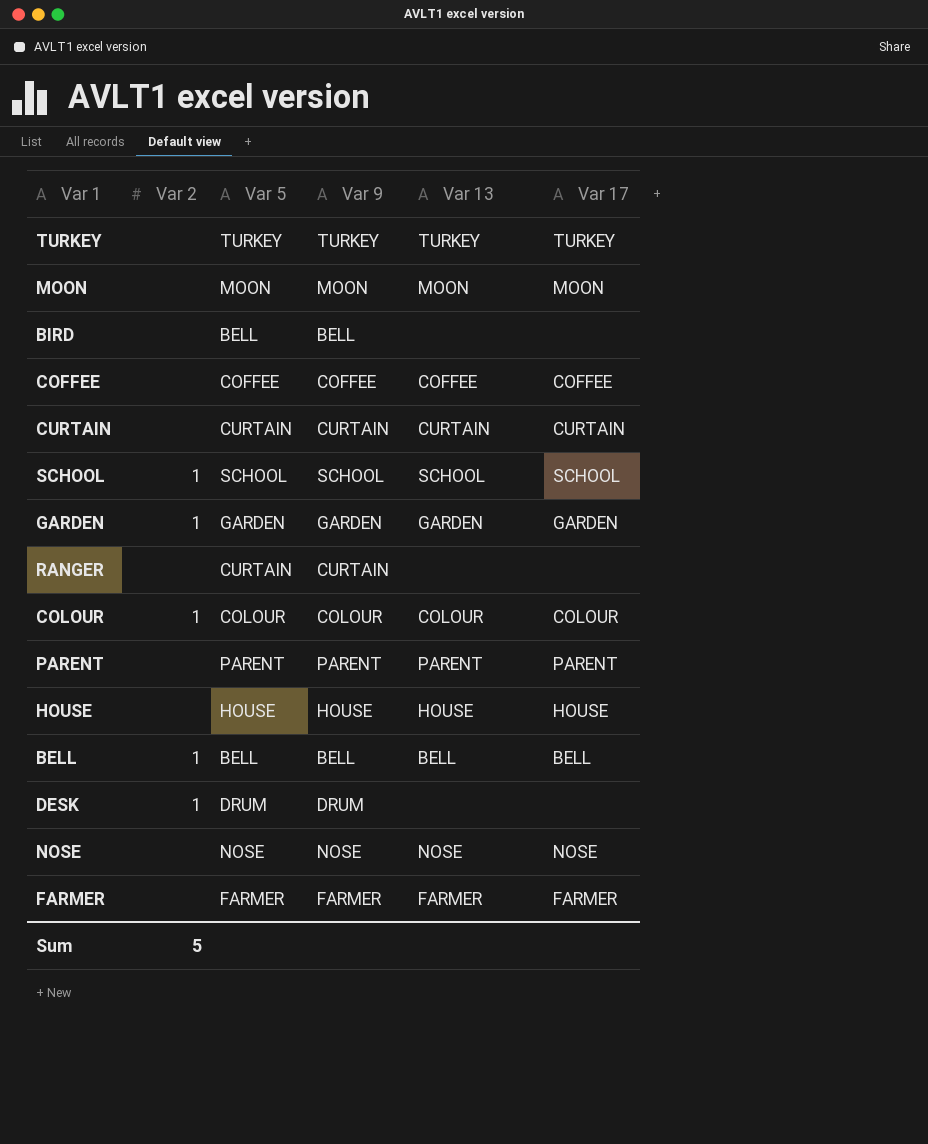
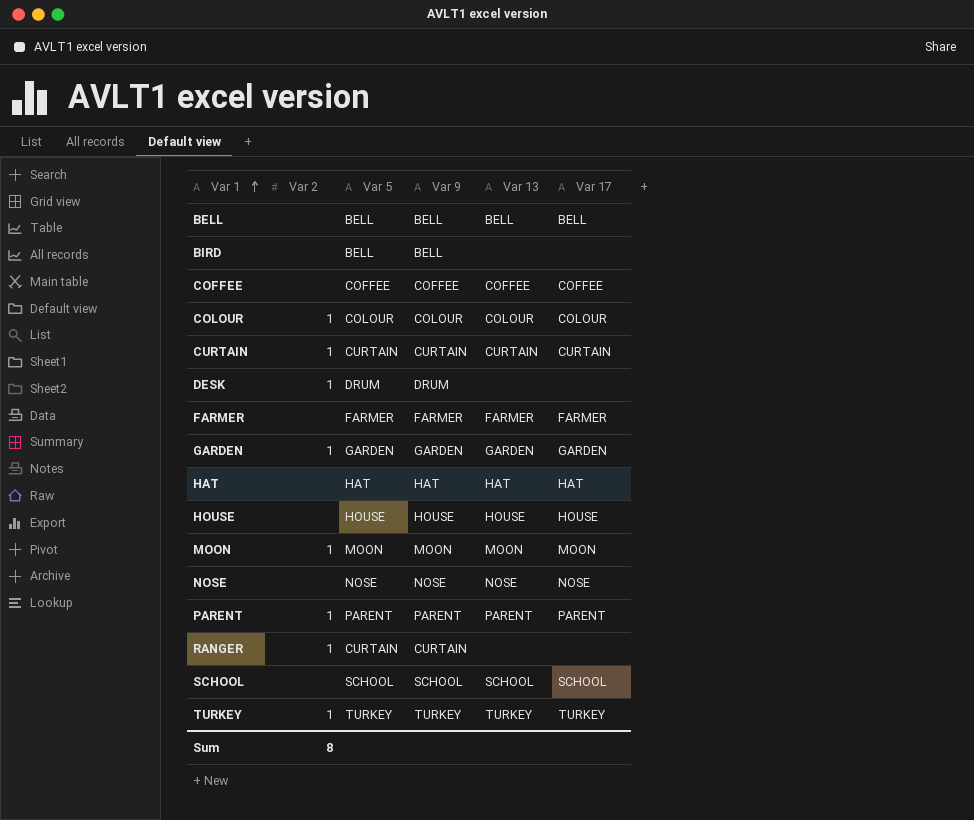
row order: none -> Var 1 ascending
BELL | Var 2: 1 -> none
CURTAIN | Var 2: none -> 1
row HAT: none -> none | HAT | HAT | HAT | HAT
MOON | Var 2: none -> 1
PARENT | Var 2: none -> 1
RANGER | Var 2: none -> 1
SCHOOL | Var 2: 1 -> none
TURKEY | Var 2: none -> 1
Sum | Var 2: 5 -> 8

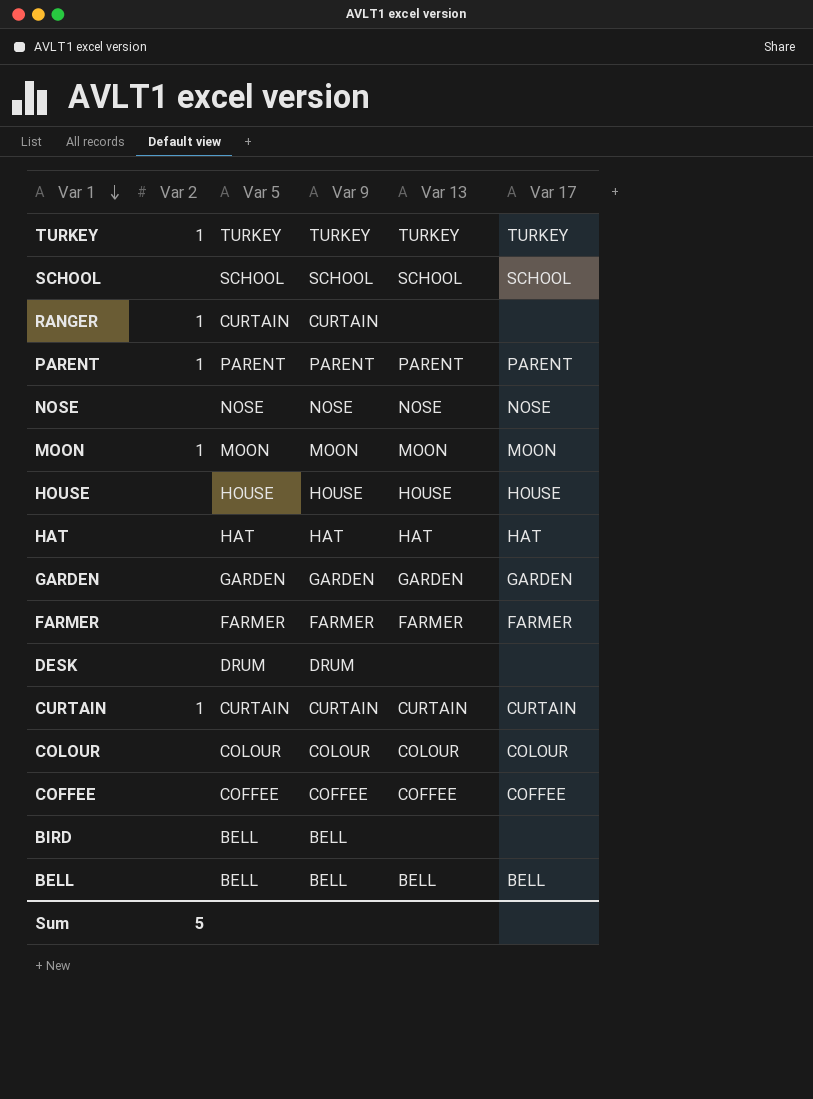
row order: Var 1 ascending -> Var 1 descending
GARDEN | Var 2: 1 -> none
DESK | Var 2: 1 -> none
COLOUR | Var 2: 1 -> none
Sum | Var 2: 8 -> 5

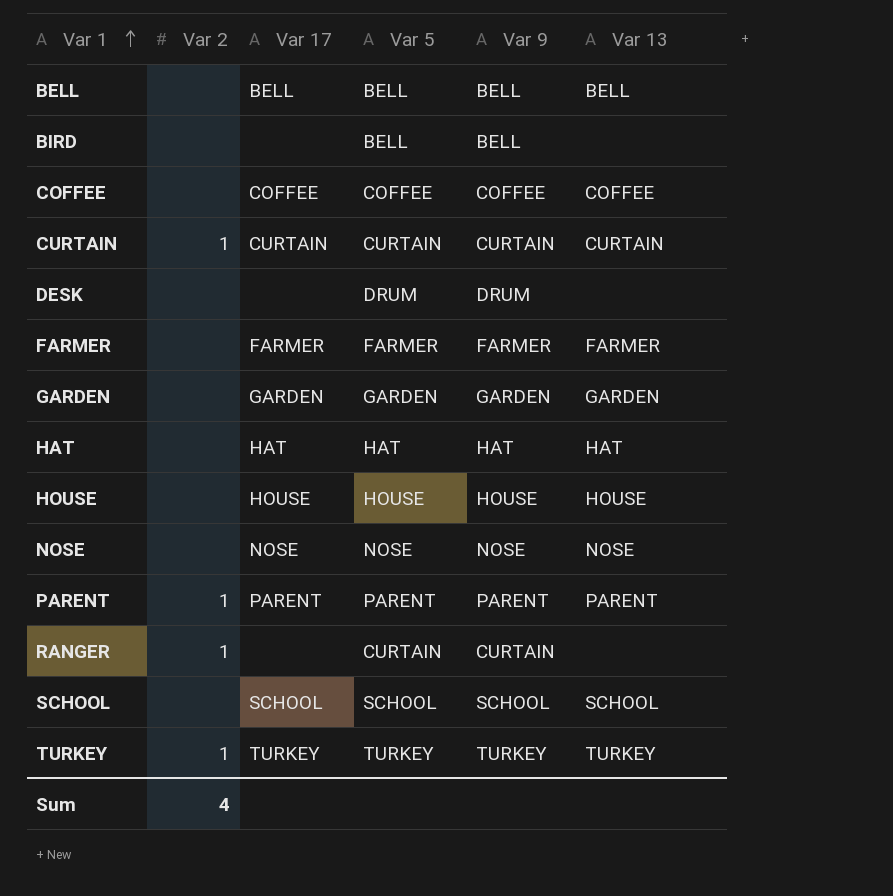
row order: Var 1 descending -> Var 1 ascending
column Var 17 | position: 6 -> 3
row MOON: 1 | MOON | MOON | MOON | MOON -> none
row COLOUR: none | COLOUR | COLOUR | COLOUR | COLOUR -> none
Sum | Var 2: 5 -> 4

